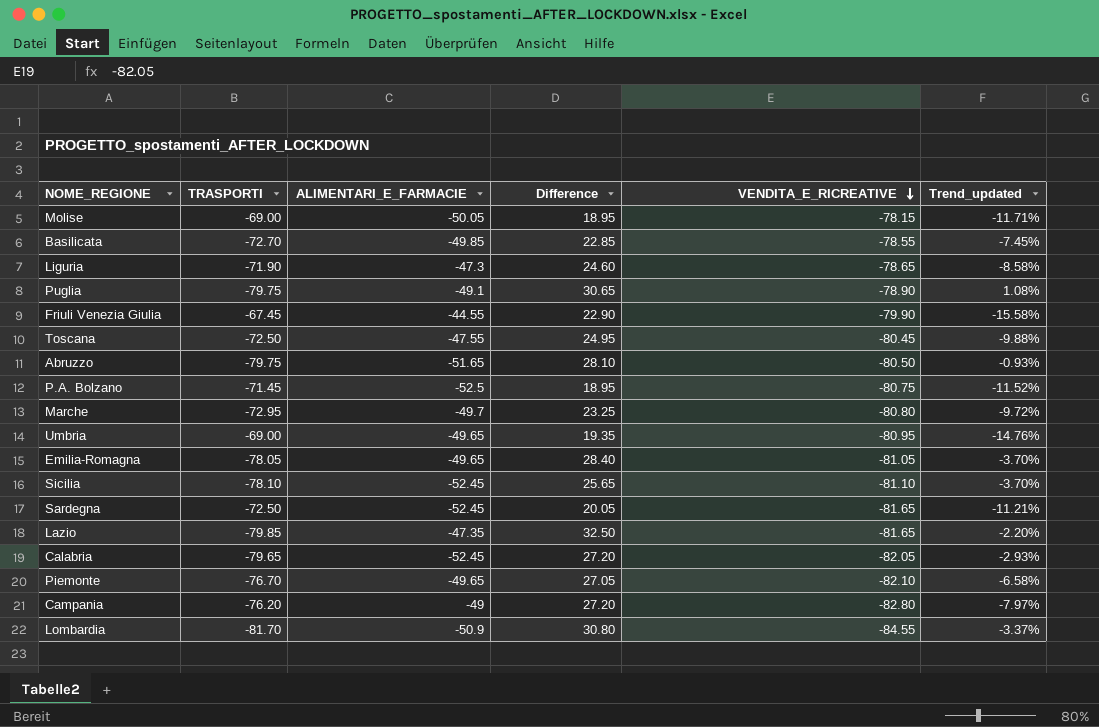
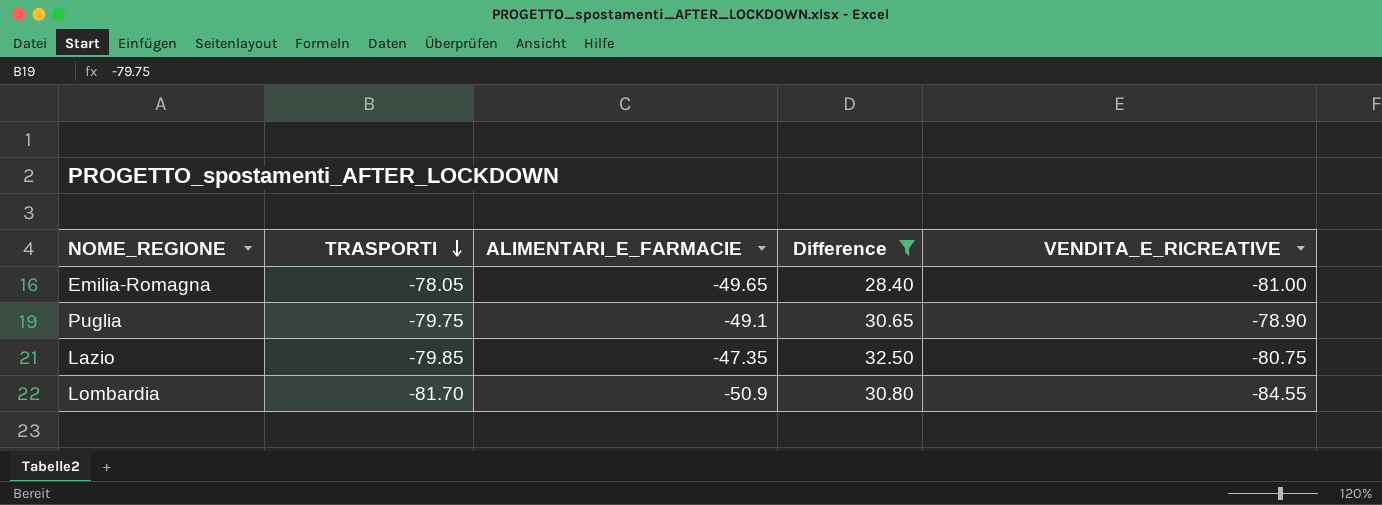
filter: none -> Difference >= 28.40
row order: VENDITA_E_RICREATIVE descending -> TRASPORTI descending
column Trend_updated | formula: ([TRASPORTI] - [VENDITA_E_RICREATIVE]) / [VENDITA_E_RICREATIVE] -> none
Emilia-Romagna | VENDITA_E_RICREATIVE: -81.05 -> -81.00
Lazio | VENDITA_E_RICREATIVE: -81.65 -> -80.75

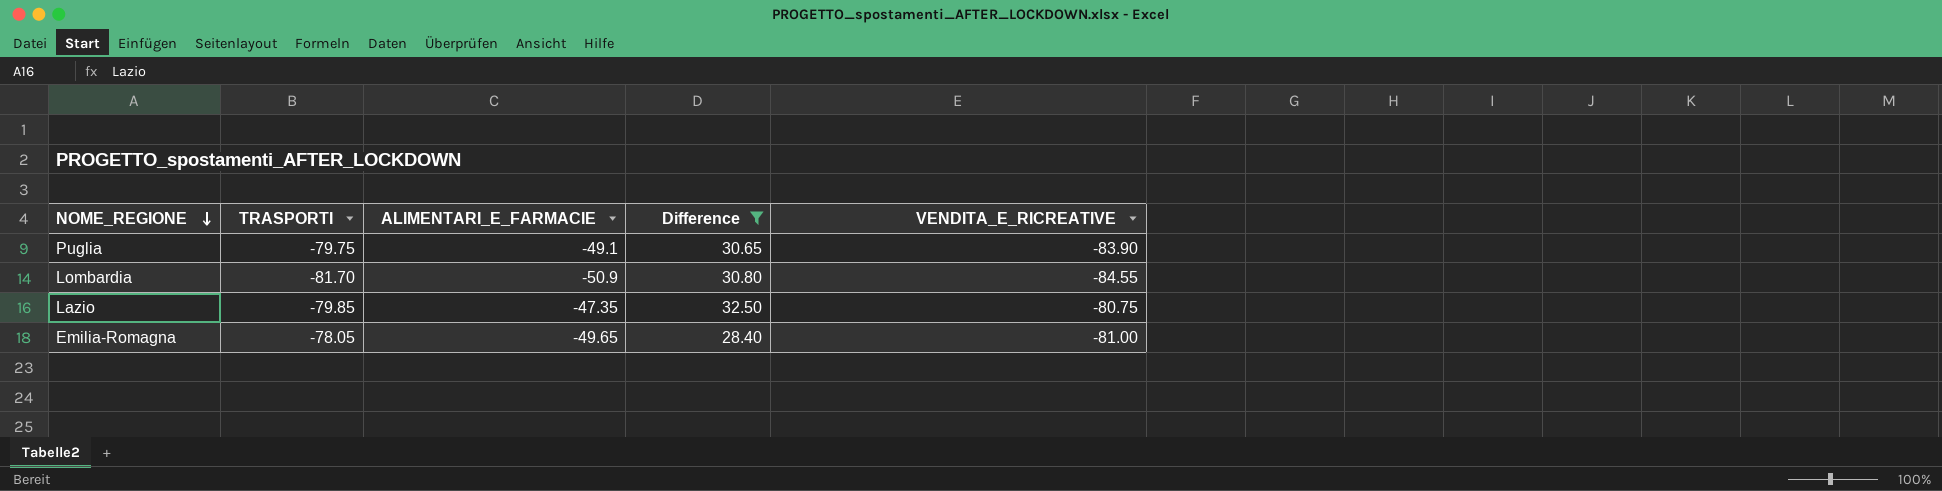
row order: TRASPORTI descending -> NOME_REGIONE descending
Puglia | VENDITA_E_RICREATIVE: -78.90 -> -83.90

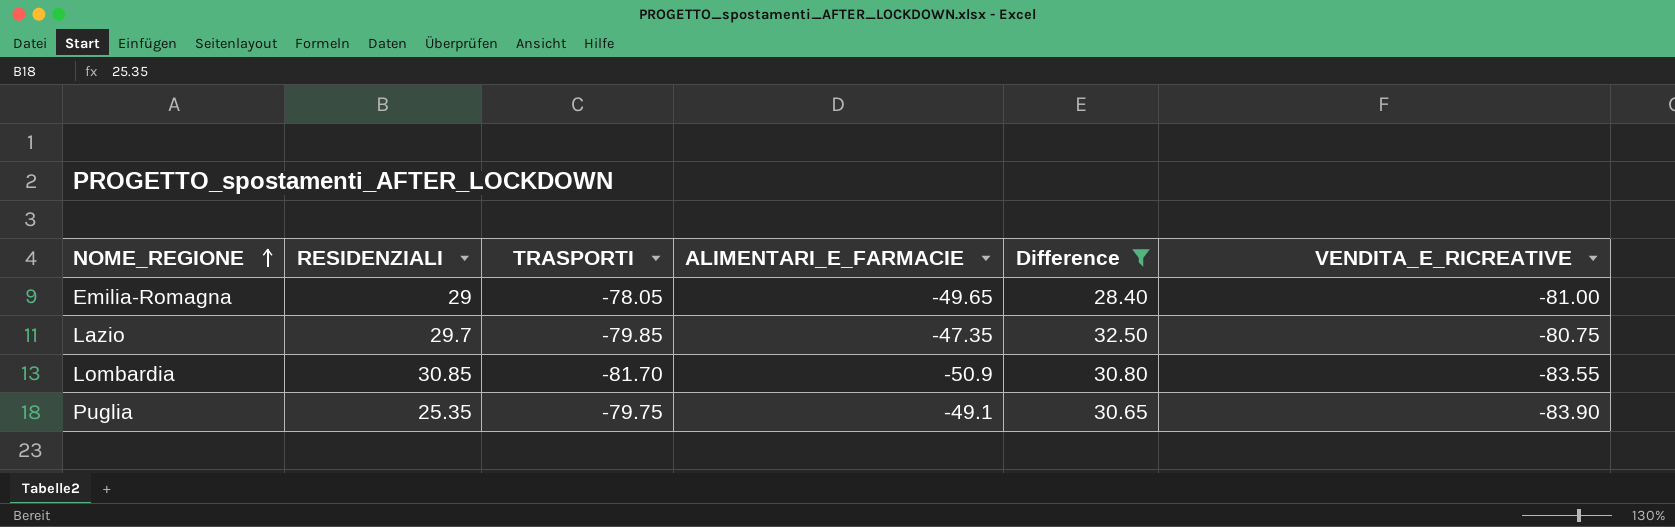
row order: NOME_REGIONE descending -> NOME_REGIONE ascending
column RESIDENZIALI | position: none -> 2
Lombardia | VENDITA_E_RICREATIVE: -84.55 -> -83.55

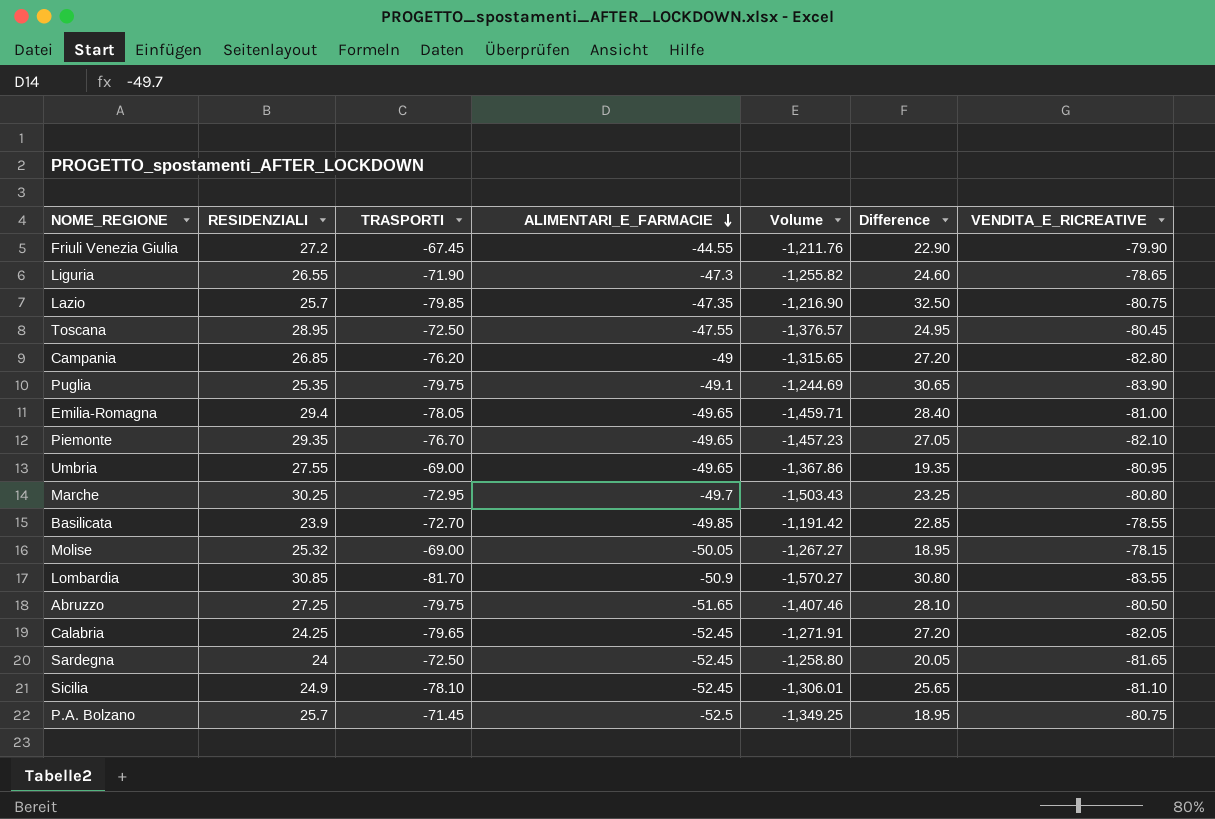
filter: Difference >= 28.40 -> none
row order: NOME_REGIONE ascending -> ALIMENTARI_E_FARMACIE descending
column Volume | formula: none -> [RESIDENZIALI] * [ALIMENTARI_E_FARMACIE]
Lazio | RESIDENZIALI: 29.7 -> 25.7
Emilia-Romagna | RESIDENZIALI: 29 -> 29.4

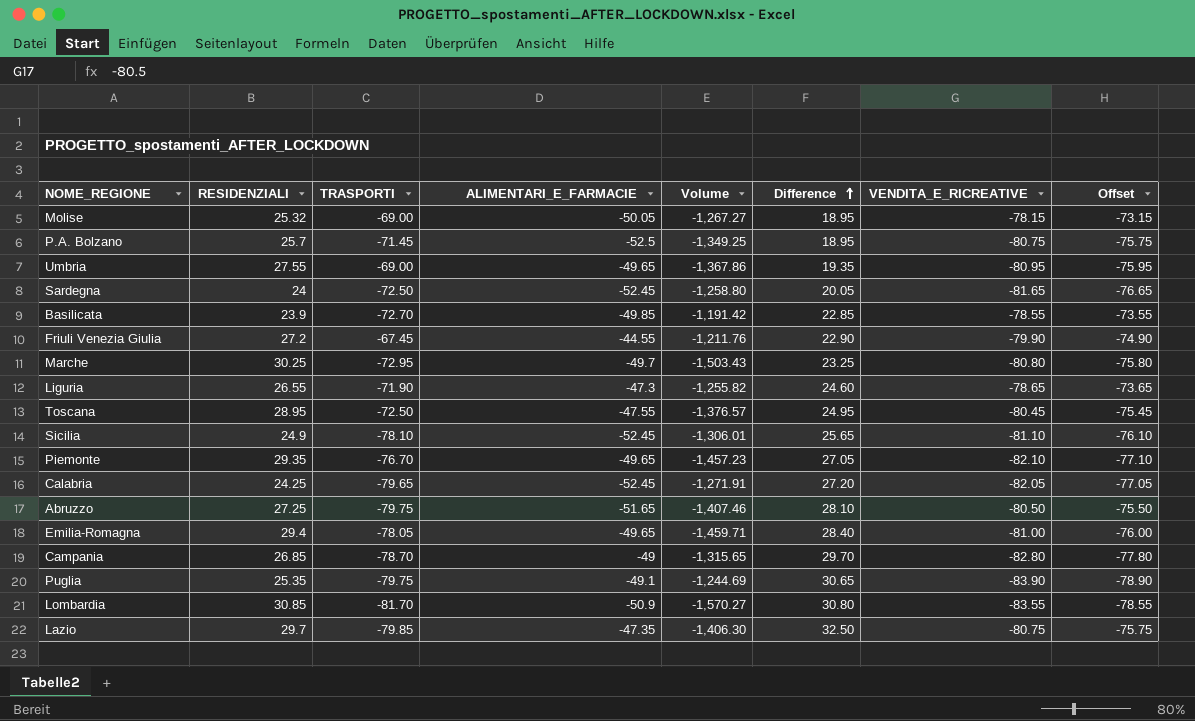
row order: ALIMENTARI_E_FARMACIE descending -> Difference ascending
column Offset | formula: none -> [VENDITA_E_RICREATIVE] + 5
Campania | TRASPORTI: -76.20 -> -78.70
Campania | Difference: 27.20 -> 29.70
Lazio | RESIDENZIALI: 25.7 -> 29.7
Lazio | Volume: -1,216.90 -> -1,406.30

